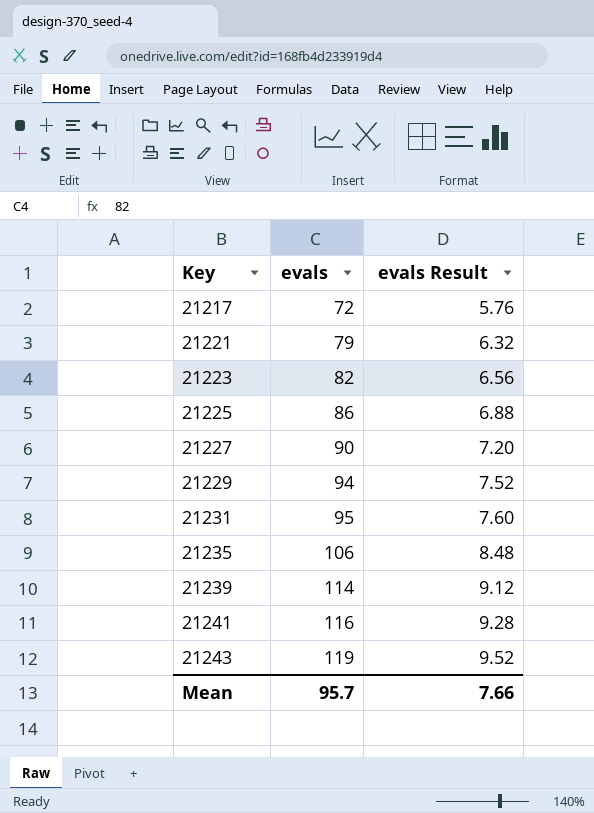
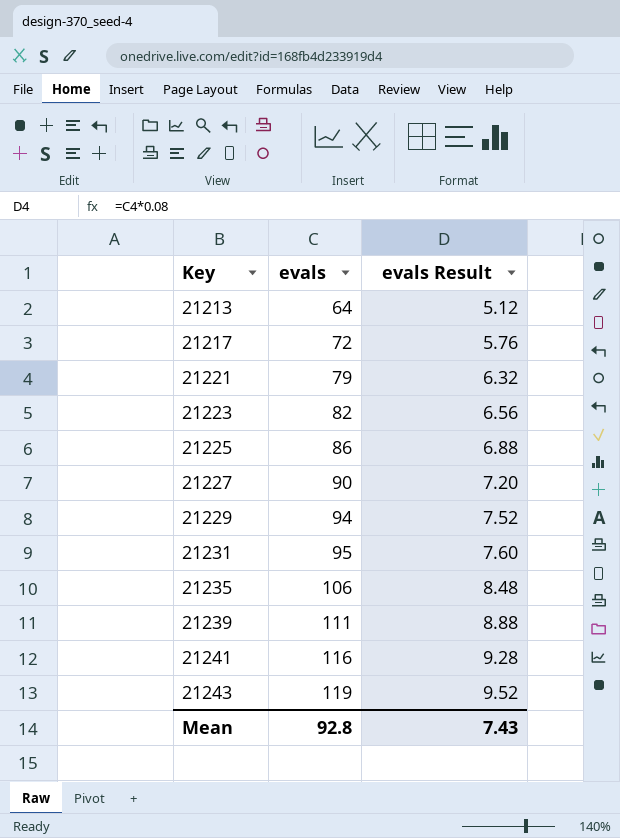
row 21213: none -> 64 | 5.12
21239 | evals: 114 -> 111
21239 | evals Result: 9.12 -> 8.88
Mean | evals: 95.7 -> 92.8
Mean | evals Result: 7.66 -> 7.43

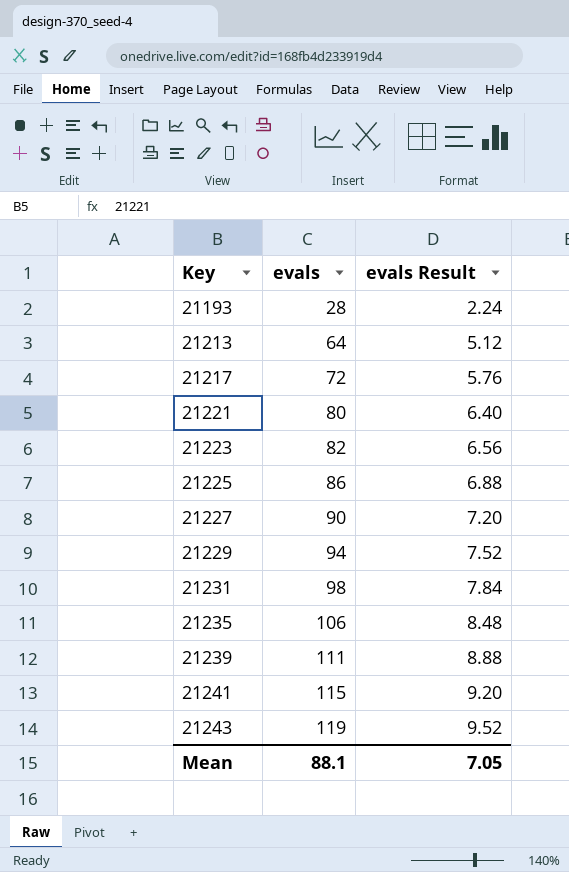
row 21193: none -> 28 | 2.24
21221 | evals: 79 -> 80
21221 | evals Result: 6.32 -> 6.40
21231 | evals: 95 -> 98
21231 | evals Result: 7.60 -> 7.84
21241 | evals: 116 -> 115
21241 | evals Result: 9.28 -> 9.20
Mean | evals: 92.8 -> 88.1
Mean | evals Result: 7.43 -> 7.05

